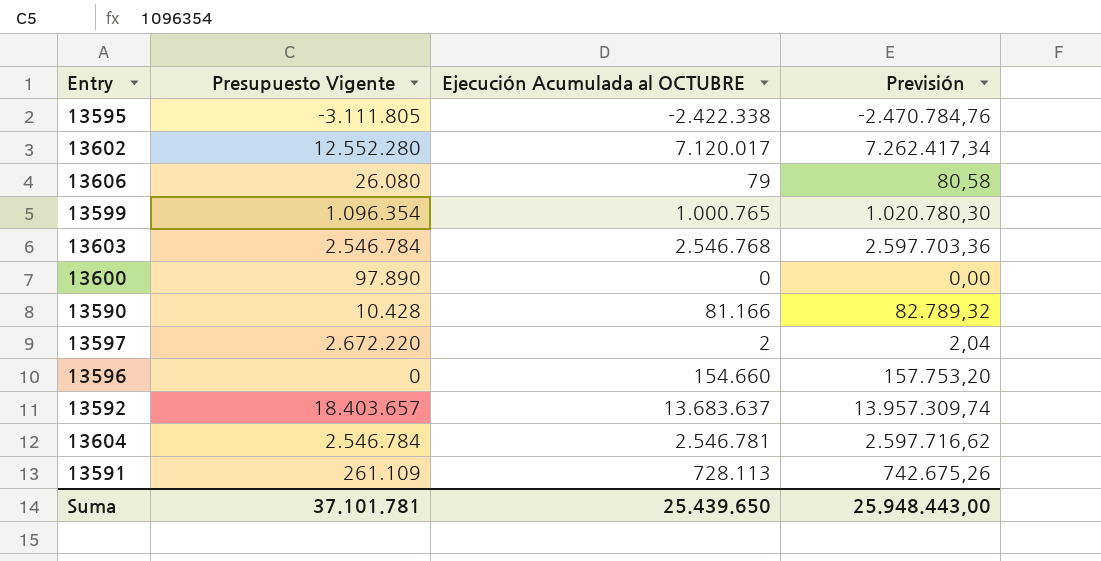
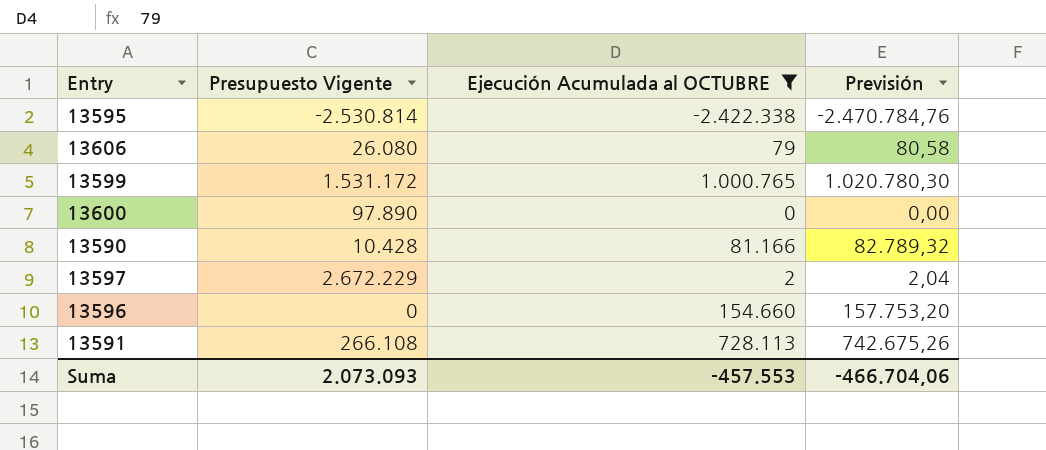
filter: none -> Ejecución Acumulada al OCTUBRE <= 1.000.765
13595 | Presupuesto Vigente: -3.111.805 -> -2.530.814
13599 | Presupuesto Vigente: 1.096.354 -> 1.531.172
13597 | Presupuesto Vigente: 2.672.220 -> 2.672.229
13591 | Presupuesto Vigente: 261.109 -> 266.108
Suma | Presupuesto Vigente: 37.101.781 -> 2.073.093
Suma | Ejecución Acumulada al OCTUBRE: 25.439.650 -> -457.553
Suma | Previsión: 25.948.443,00 -> -466.704,06

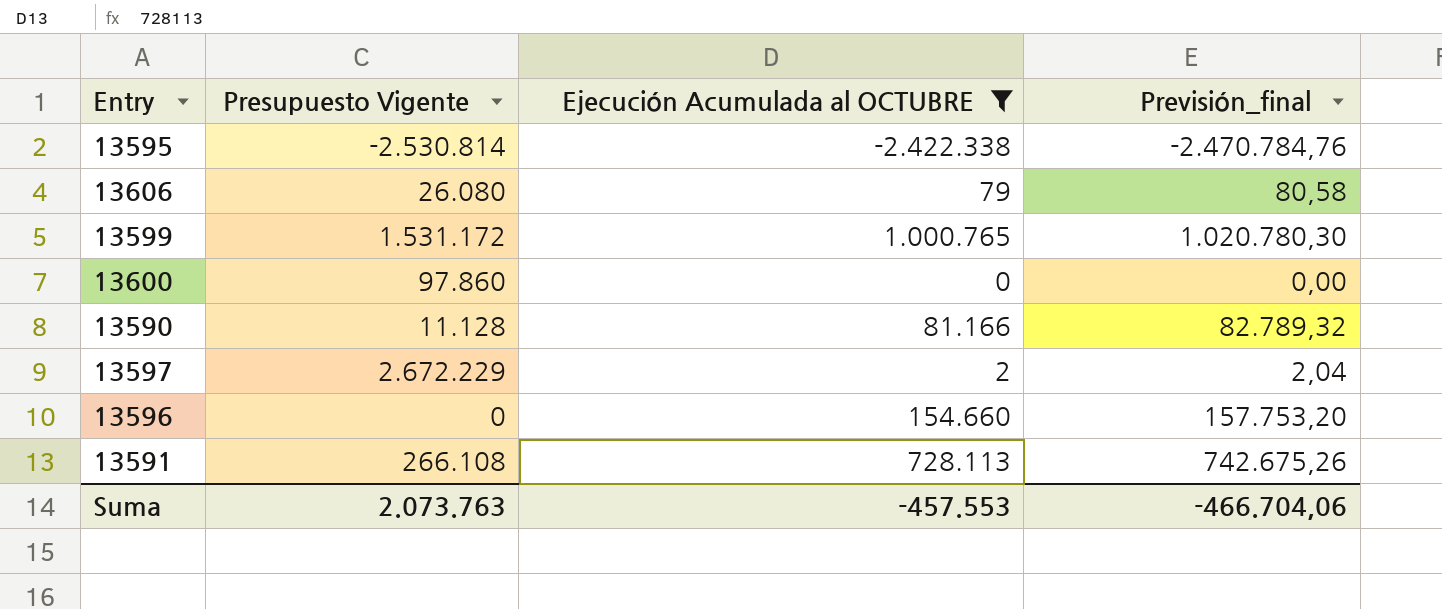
column name: Previsión -> Previsión_final
13600 | Presupuesto Vigente: 97.890 -> 97.860
13590 | Presupuesto Vigente: 10.428 -> 11.128
Suma | Presupuesto Vigente: 2.073.093 -> 2.073.763

